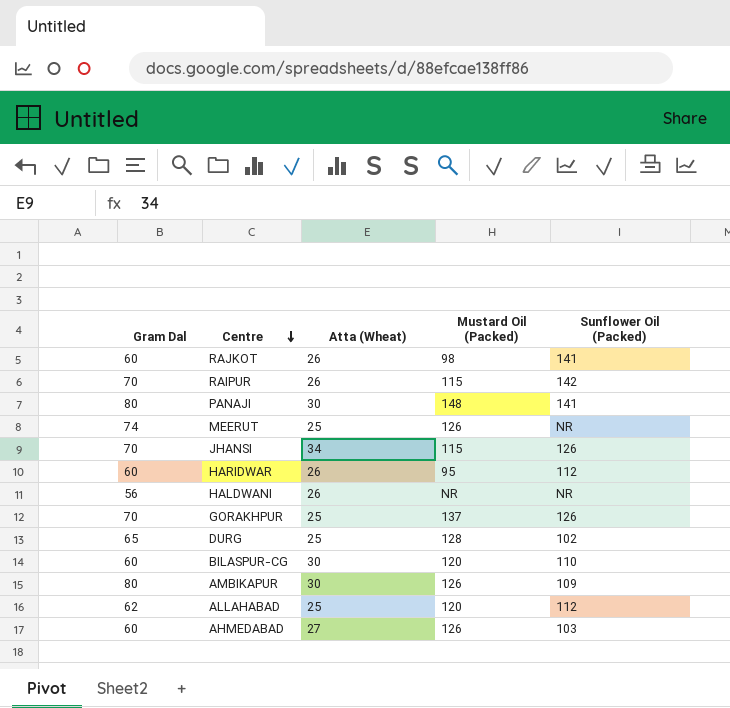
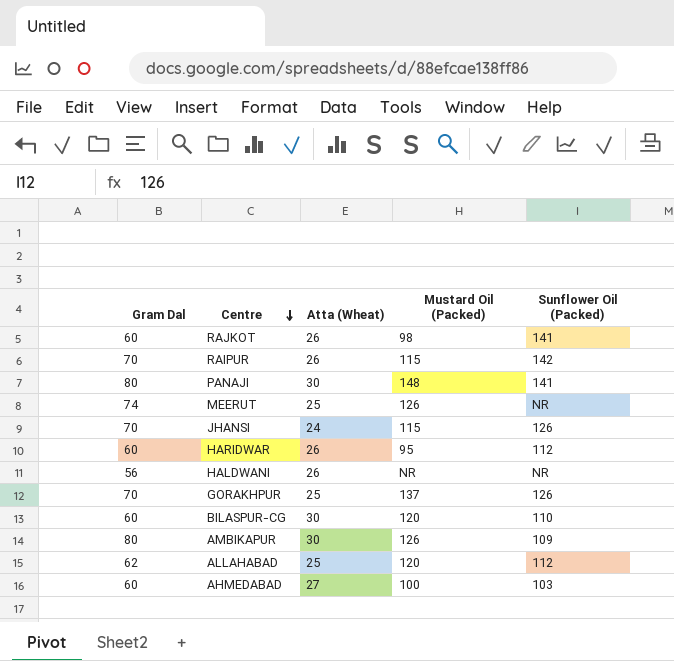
row DURG: 65 | 25 | 128 | 102 -> none
JHANSI | Atta (Wheat): 34 -> 24
AHMEDABAD | Mustard Oil (Packed): 126 -> 100

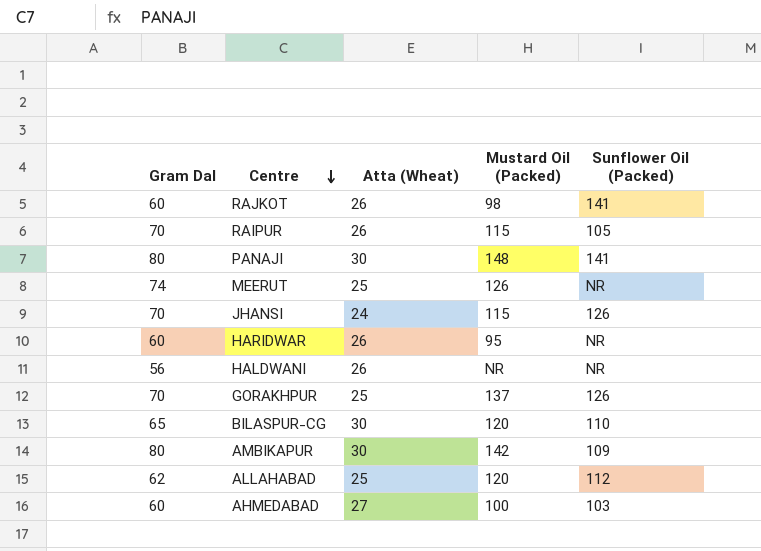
RAIPUR | Sunflower Oil (Packed): 142 -> 105
HARIDWAR | Sunflower Oil (Packed): 112 -> NR
BILASPUR-CG | Gram Dal: 60 -> 65
AMBIKAPUR | Mustard Oil (Packed): 126 -> 142

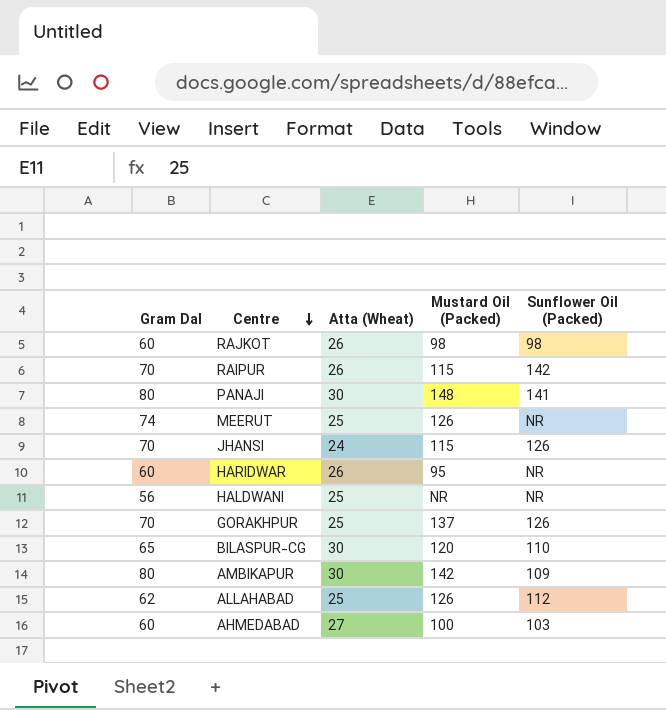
RAJKOT | Sunflower Oil (Packed): 141 -> 98
RAIPUR | Sunflower Oil (Packed): 105 -> 142
HALDWANI | Atta (Wheat): 26 -> 25
ALLAHABAD | Mustard Oil (Packed): 120 -> 126

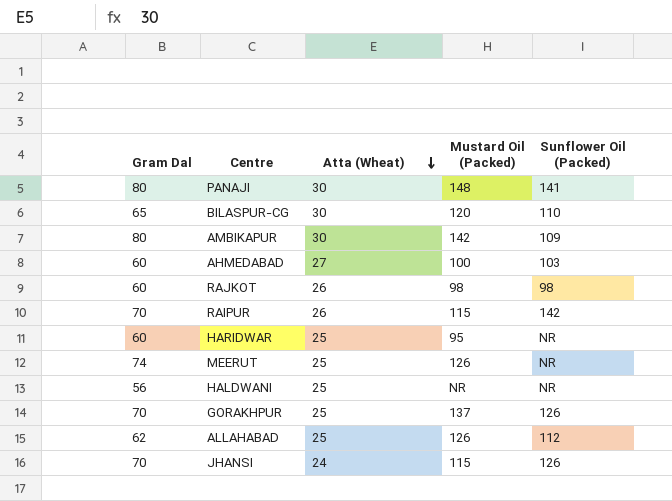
row order: Centre descending -> Atta (Wheat) descending
HARIDWAR | Atta (Wheat): 26 -> 25

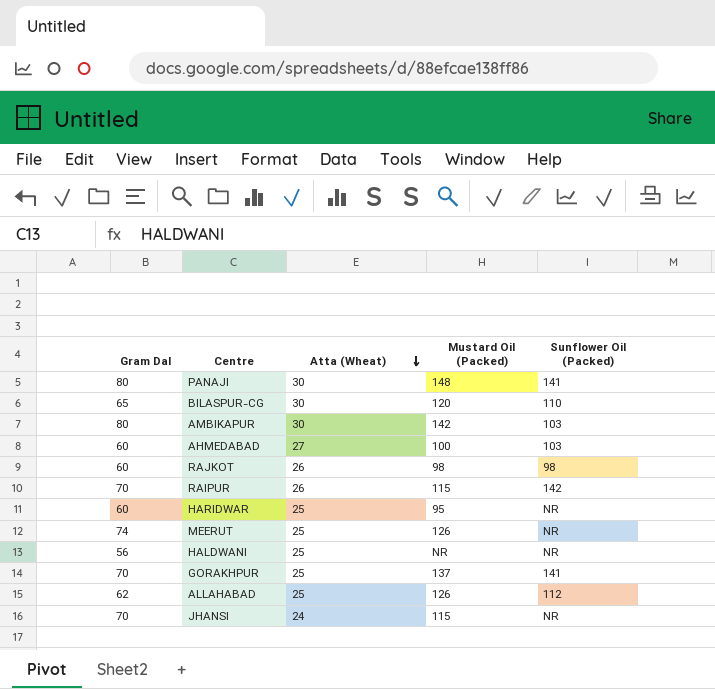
AMBIKAPUR | Sunflower Oil (Packed): 109 -> 103
GORAKHPUR | Sunflower Oil (Packed): 126 -> 141
JHANSI | Sunflower Oil (Packed): 126 -> NR

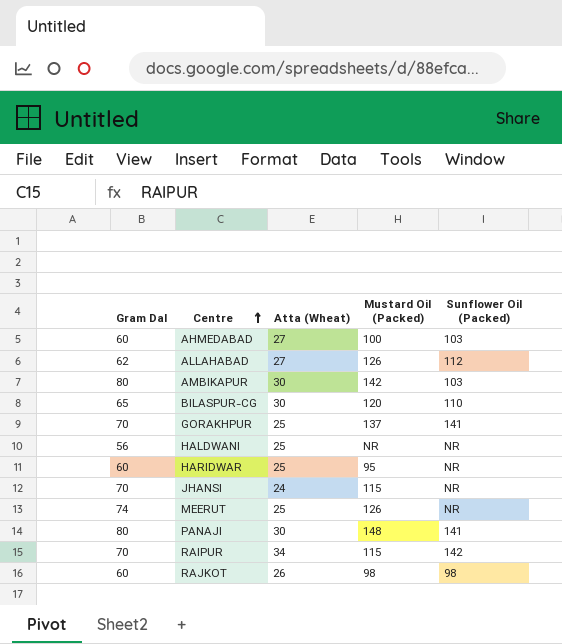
row order: Atta (Wheat) descending -> Centre ascending
ALLAHABAD | Atta (Wheat): 25 -> 27
RAIPUR | Atta (Wheat): 26 -> 34

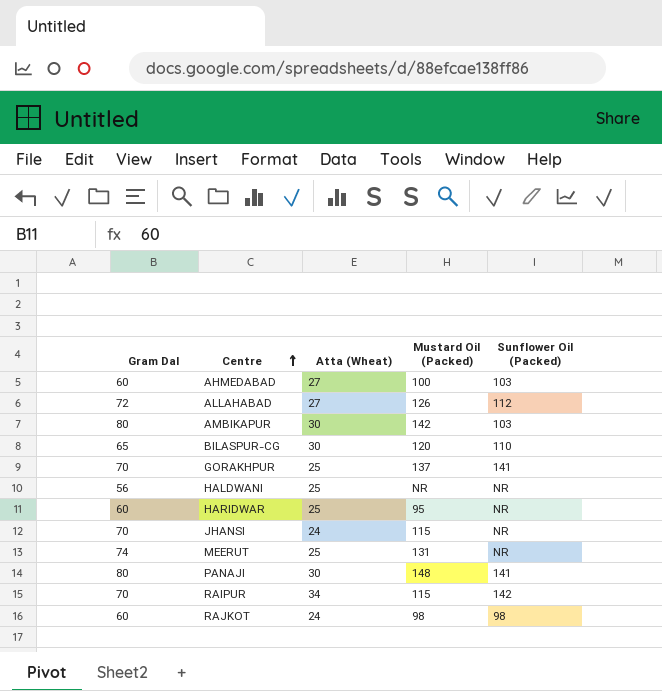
ALLAHABAD | Gram Dal: 62 -> 72
MEERUT | Mustard Oil (Packed): 126 -> 131
RAJKOT | Atta (Wheat): 26 -> 24

